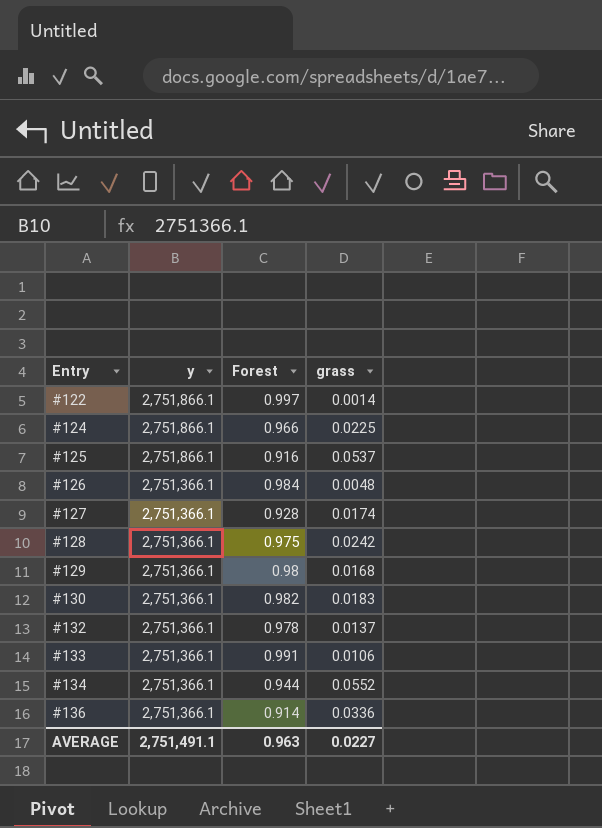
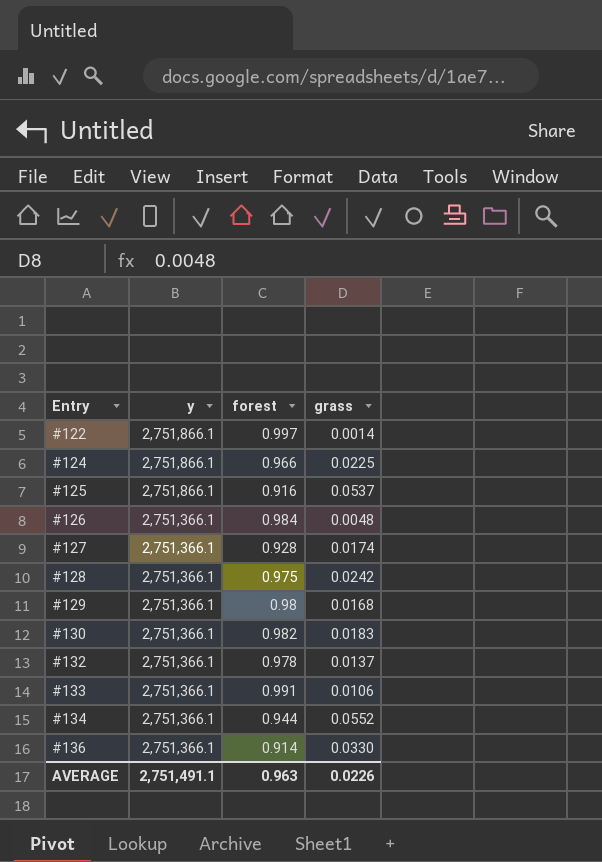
column name: Forest -> forest
#136 | grass: 0.0336 -> 0.0330
AVERAGE | grass: 0.0227 -> 0.0226

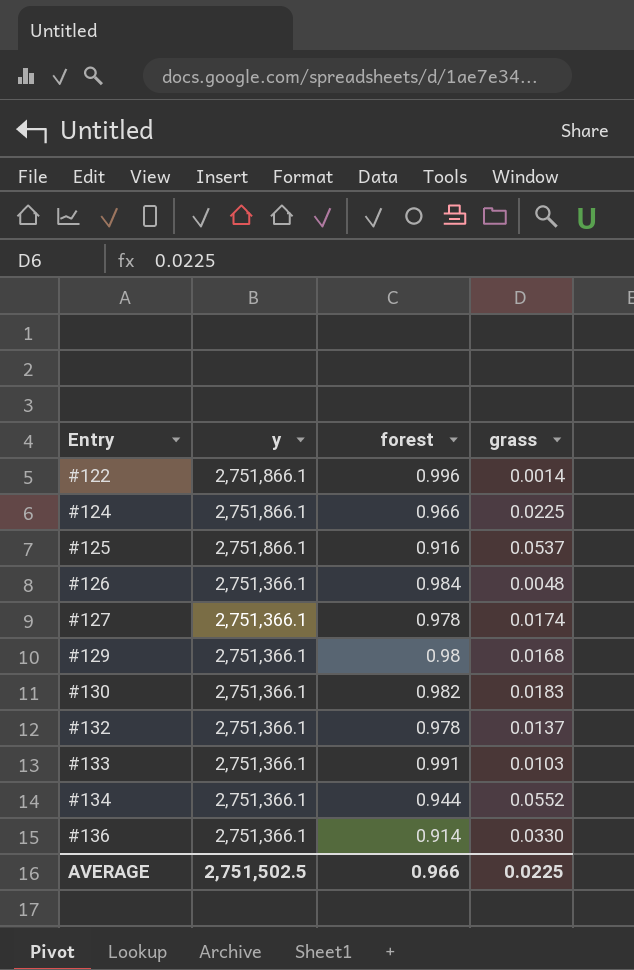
row #128: 2,751,366.1 | 0.975 | 0.0242 -> none
#122 | forest: 0.997 -> 0.996
#127 | forest: 0.928 -> 0.978
#133 | grass: 0.0106 -> 0.0103
AVERAGE | y: 2,751,491.1 -> 2,751,502.5
AVERAGE | forest: 0.963 -> 0.966
AVERAGE | grass: 0.0226 -> 0.0225

